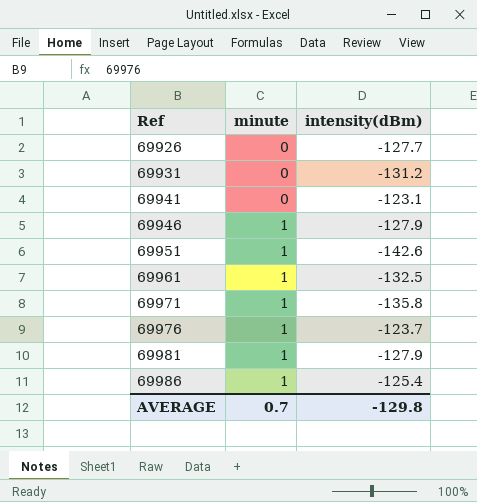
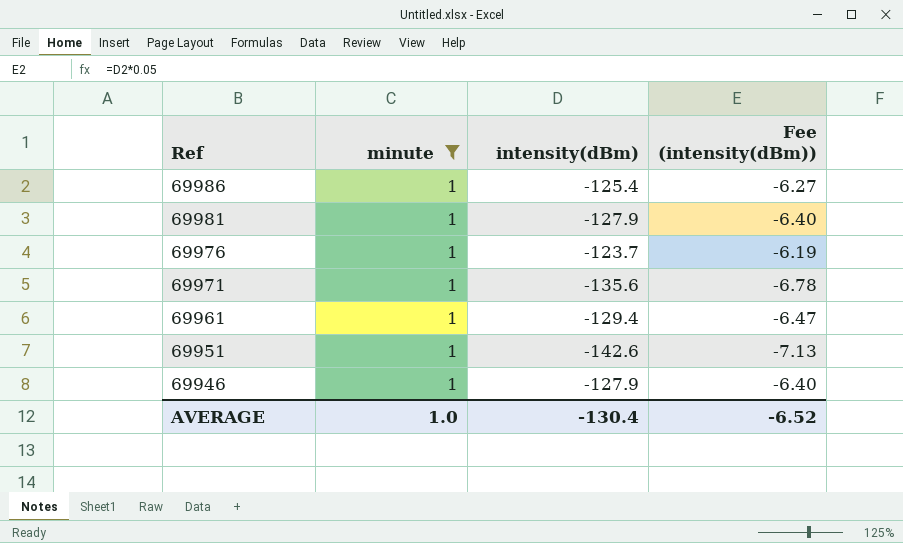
filter: none -> minute = 1
row order: Ref ascending -> Ref descending
column Fee (intensity(dBm)) | formula: none -> [intensity(dBm)] * 0.05
69971 | intensity(dBm): -135.8 -> -135.6
69961 | intensity(dBm): -132.5 -> -129.4
AVERAGE | minute: 0.7 -> 1.0
AVERAGE | intensity(dBm): -129.8 -> -130.4

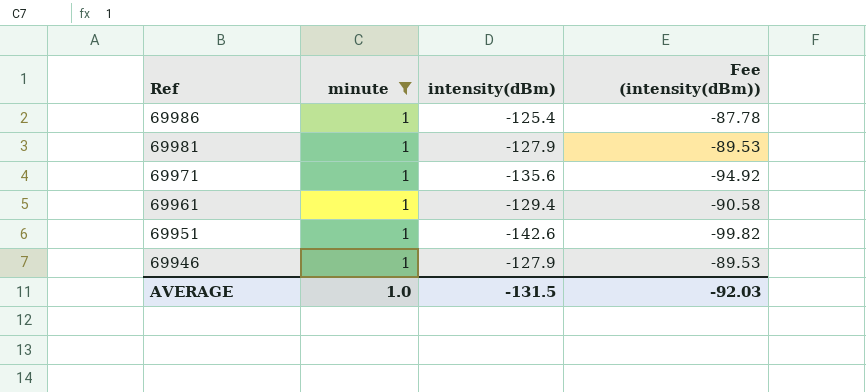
column Fee (intensity(dBm)) | formula: [intensity(dBm)] * 0.05 -> [intensity(dBm)] * 0.7
row 69976: 1 | -123.7 | -6.19 -> none
AVERAGE | intensity(dBm): -130.4 -> -131.5
AVERAGE | Fee (intensity(dBm)): -6.52 -> -92.03

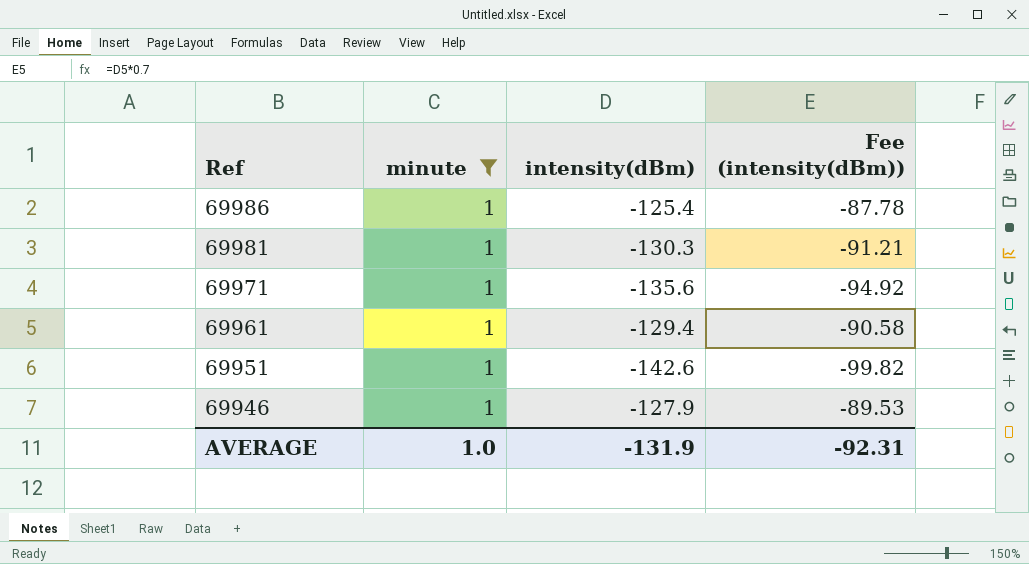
69981 | intensity(dBm): -127.9 -> -130.3
69981 | Fee (intensity(dBm)): -89.53 -> -91.21
AVERAGE | intensity(dBm): -131.5 -> -131.9
AVERAGE | Fee (intensity(dBm)): -92.03 -> -92.31

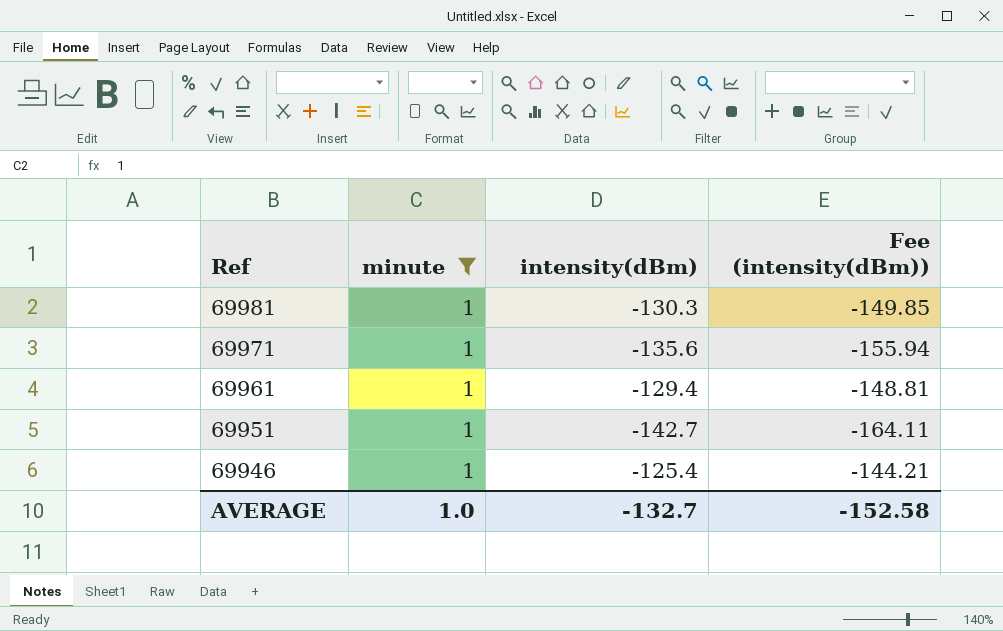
column Fee (intensity(dBm)) | formula: [intensity(dBm)] * 0.7 -> [intensity(dBm)] * 1.15
row 69986: 1 | -125.4 | -87.78 -> none
69951 | intensity(dBm): -142.6 -> -142.7
69946 | intensity(dBm): -127.9 -> -125.4
AVERAGE | intensity(dBm): -131.9 -> -132.7
AVERAGE | Fee (intensity(dBm)): -92.31 -> -152.58

